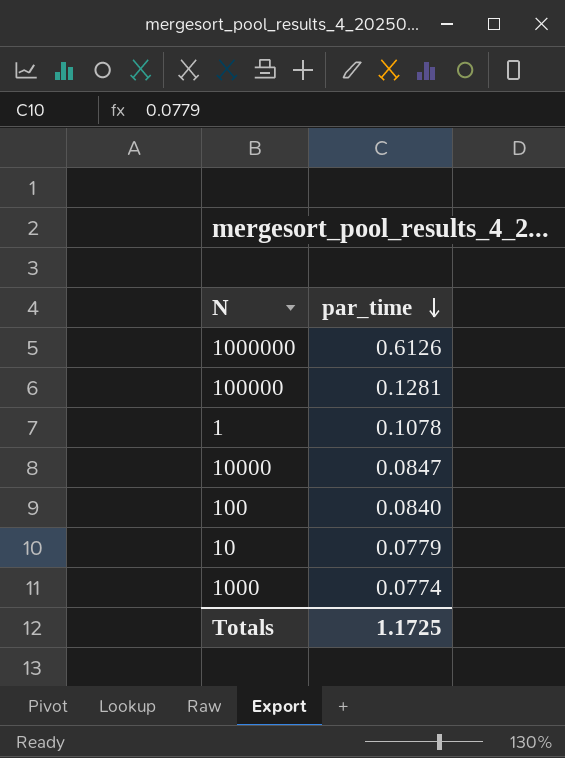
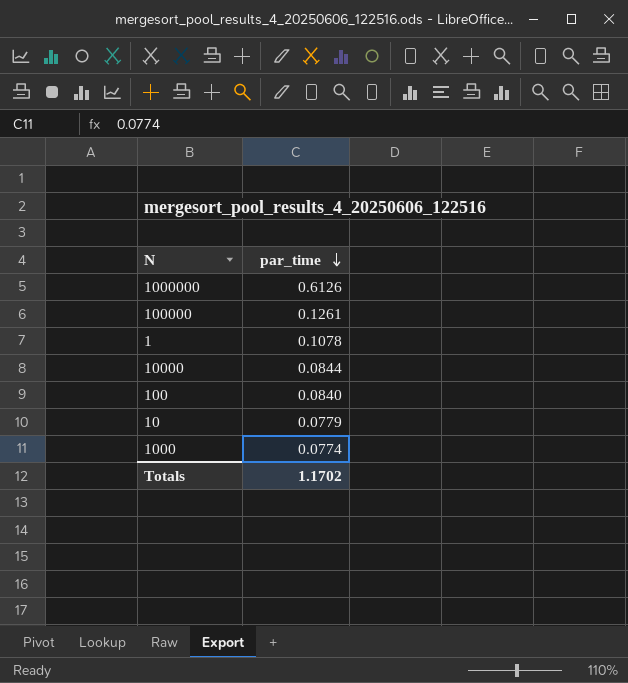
100000 | par_time: 0.1281 -> 0.1261
10000 | par_time: 0.0847 -> 0.0844
Totals | par_time: 1.1725 -> 1.1702

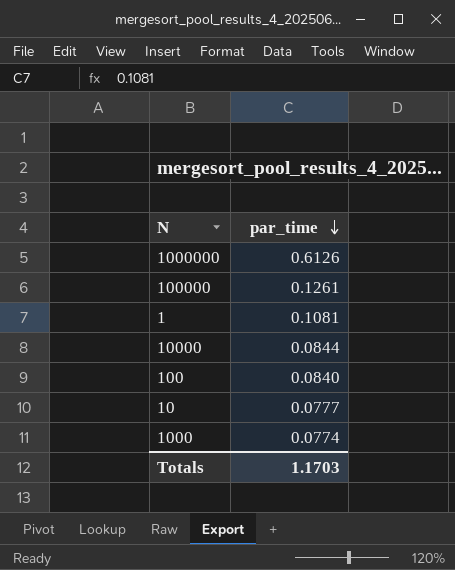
1 | par_time: 0.1078 -> 0.1081
10 | par_time: 0.0779 -> 0.0777
Totals | par_time: 1.1702 -> 1.1703

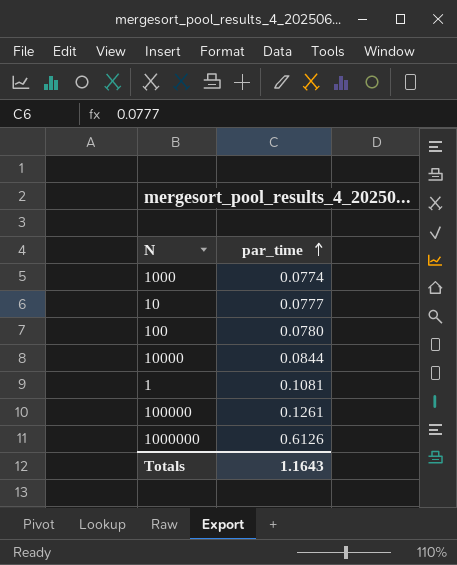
row order: par_time descending -> par_time ascending
100 | par_time: 0.0840 -> 0.0780
Totals | par_time: 1.1703 -> 1.1643

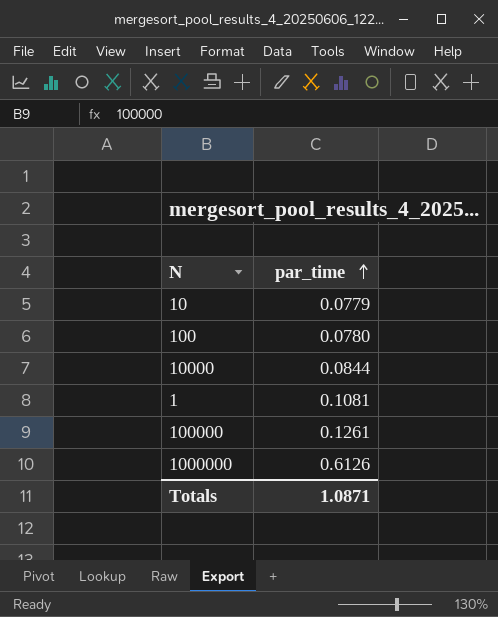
row 1000: 0.0774 -> none
10 | par_time: 0.0777 -> 0.0779
Totals | par_time: 1.1643 -> 1.0871

